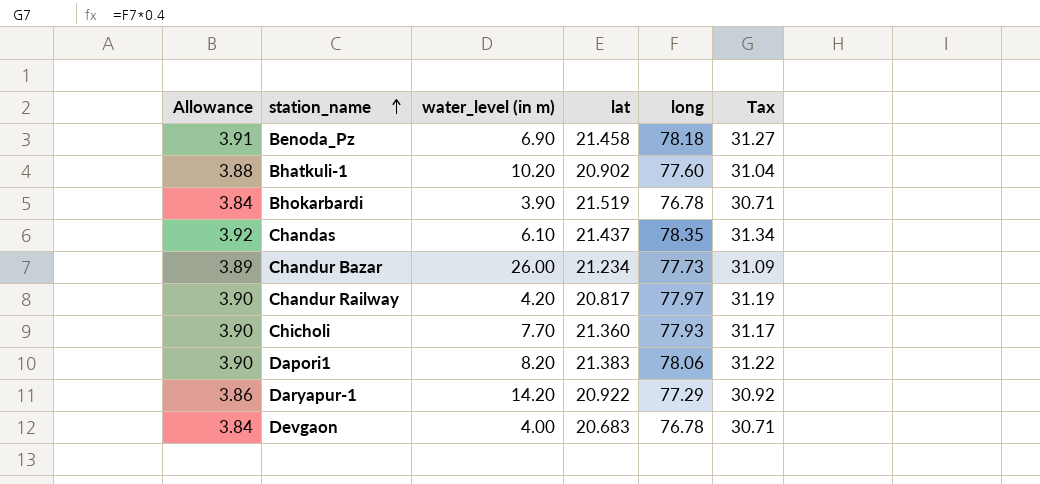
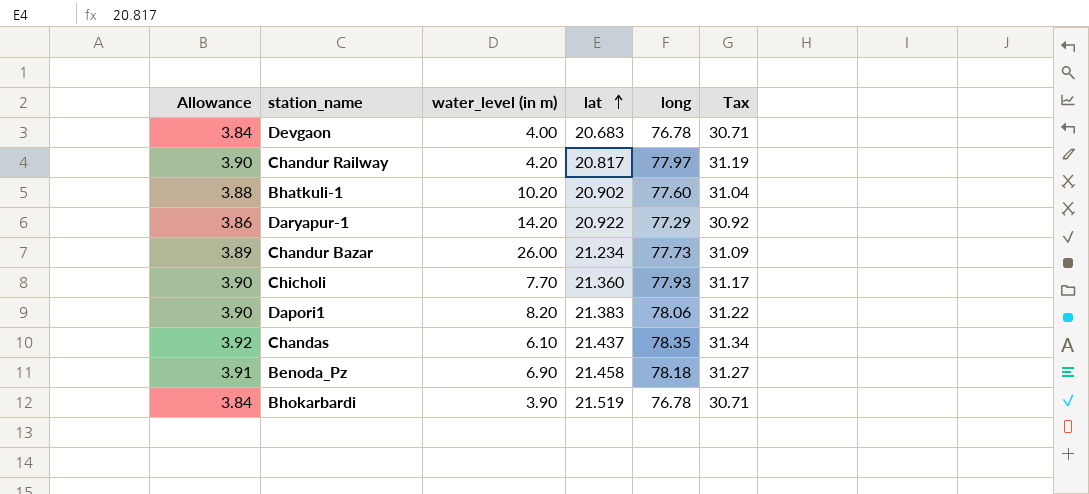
row order: station_name ascending -> lat ascending

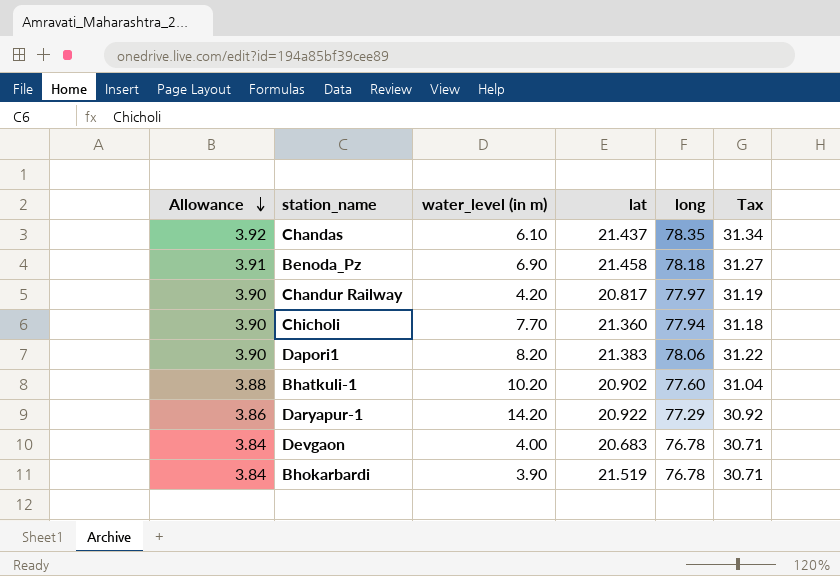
row order: lat ascending -> Allowance descending
row Chandur Bazar: 3.89 | 26.00 | 21.234 | 77.73 | 31.09 -> none
Chicholi | long: 77.93 -> 77.94
Chicholi | Tax: 31.17 -> 31.18

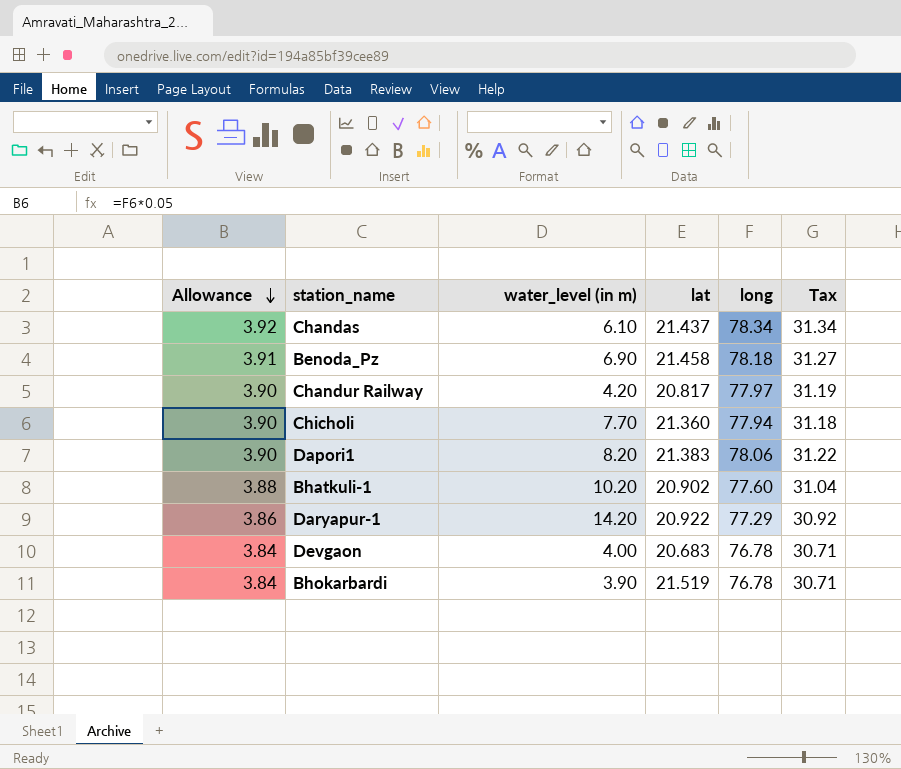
Chandas | long: 78.35 -> 78.34

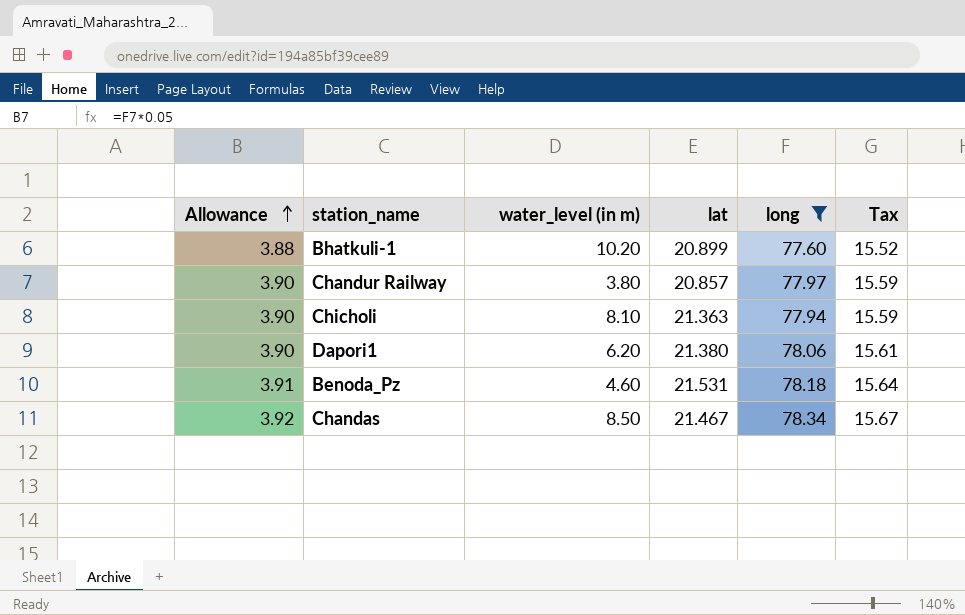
filter: none -> long >= 77.60
row order: Allowance descending -> Allowance ascending
column Tax | formula: [long] * 0.4 -> [long] * 0.2
Bhatkuli-1 | lat: 20.902 -> 20.899
Chandur Railway | water_level (in m): 4.20 -> 3.80
Chandur Railway | lat: 20.817 -> 20.857
Chicholi | water_level (in m): 7.70 -> 8.10
Chicholi | lat: 21.360 -> 21.363
Dapori1 | water_level (in m): 8.20 -> 6.20
Dapori1 | lat: 21.383 -> 21.380
Benoda_Pz | water_level (in m): 6.90 -> 4.60
Benoda_Pz | lat: 21.458 -> 21.531
Chandas | water_level (in m): 6.10 -> 8.50
Chandas | lat: 21.437 -> 21.467

